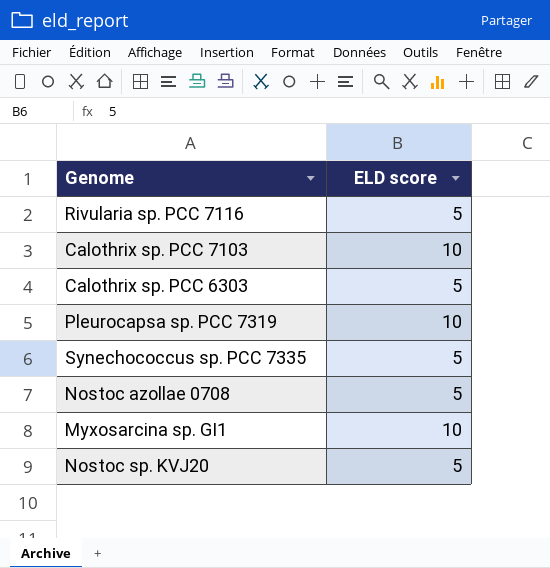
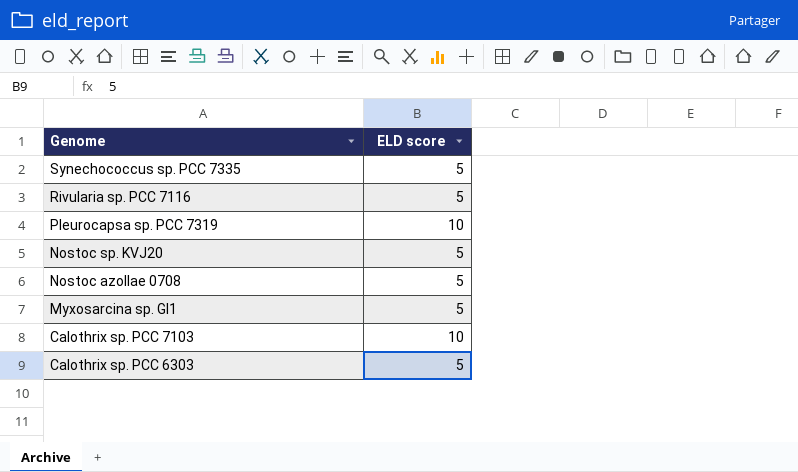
row order: none -> Genome descending
Myxosarcina sp. GI1 | ELD score: 10 -> 5

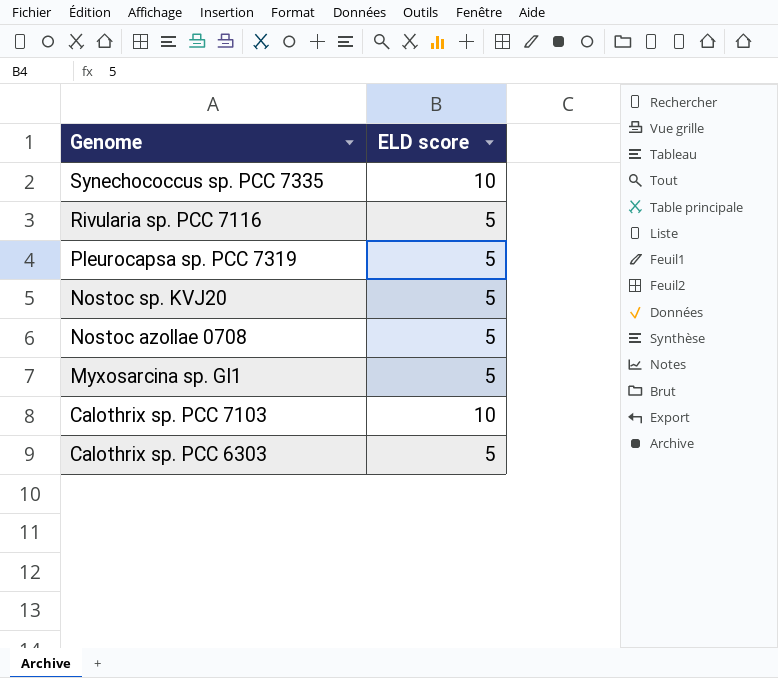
Synechococcus sp. PCC 7335 | ELD score: 5 -> 10
Pleurocapsa sp. PCC 7319 | ELD score: 10 -> 5

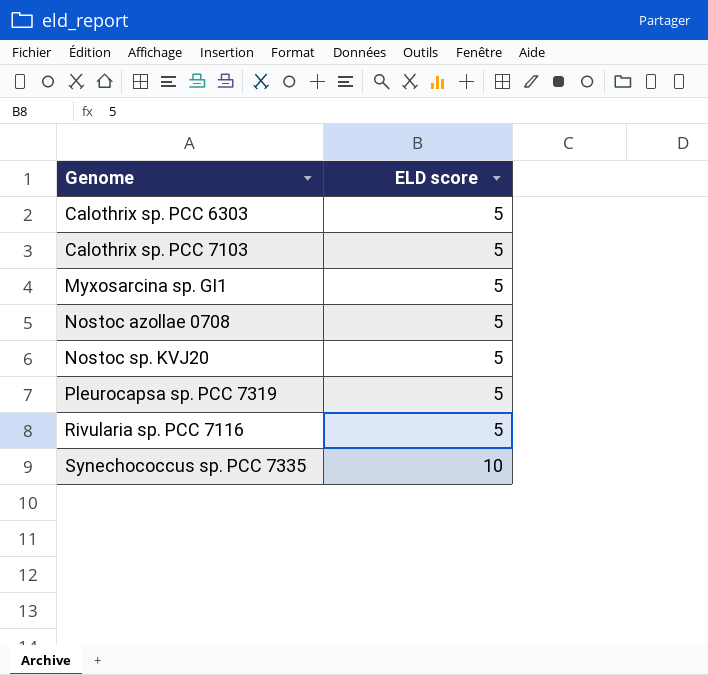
row order: Genome descending -> Genome ascending
Calothrix sp. PCC 7103 | ELD score: 10 -> 5

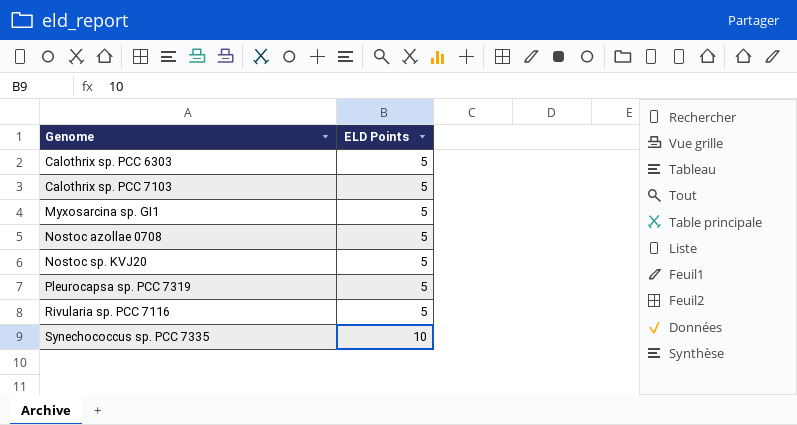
column name: ELD score -> ELD Points

